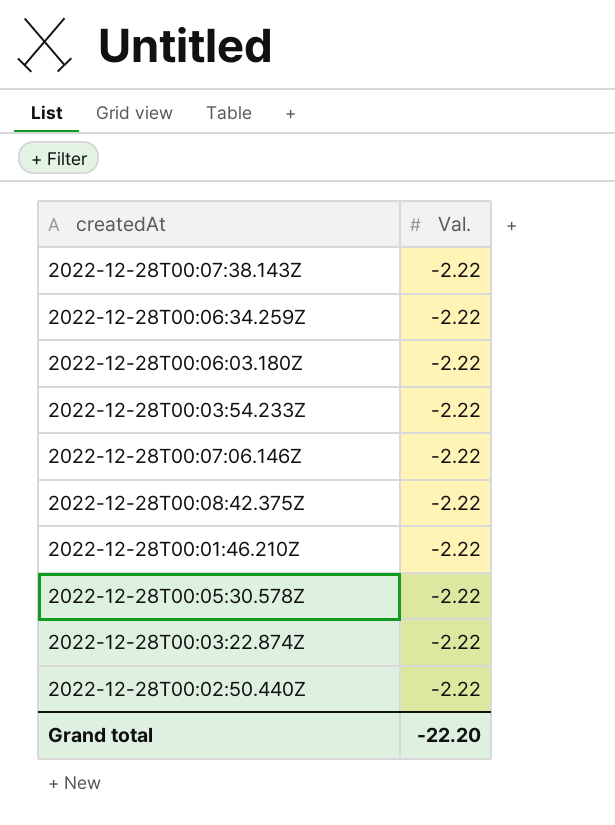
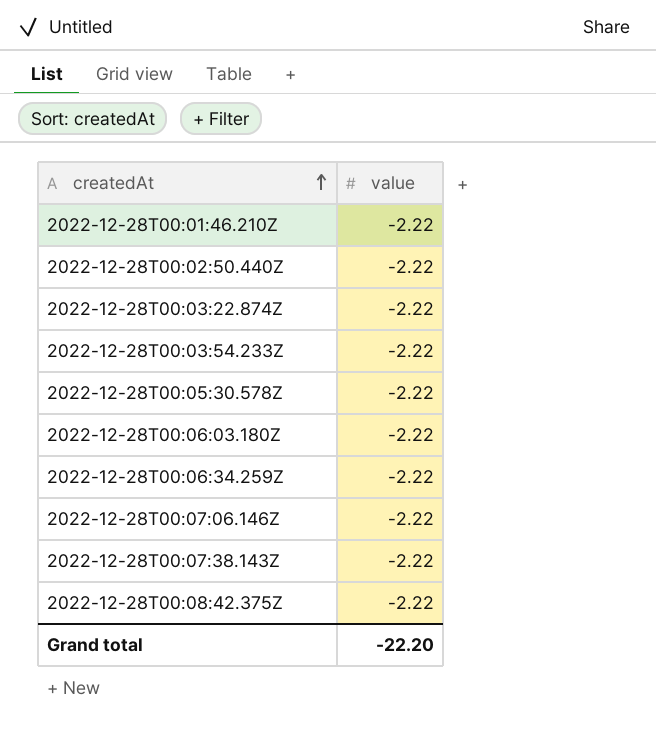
row order: none -> createdAt ascending
column name: Val. -> value

